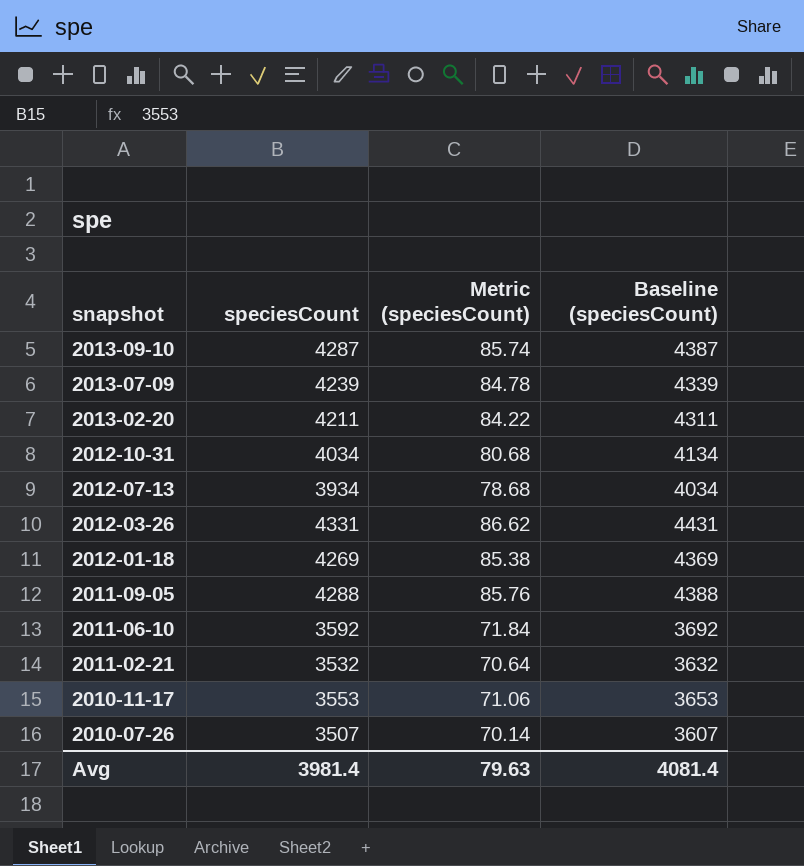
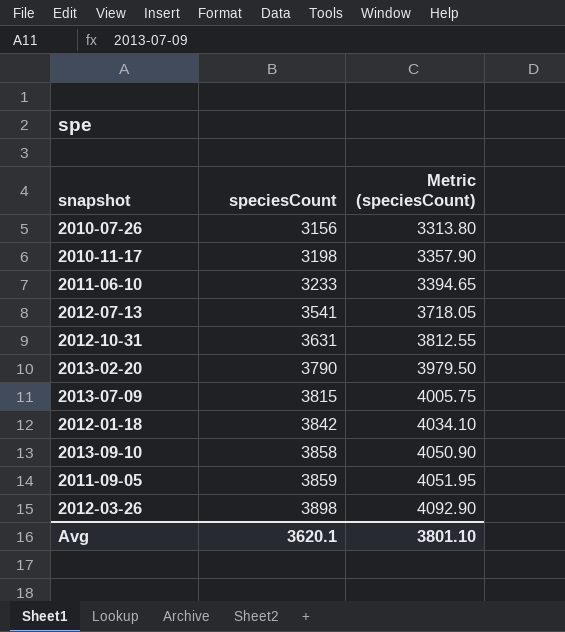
row order: snapshot descending -> speciesCount ascending
column Baseline (speciesCount) | formula: [speciesCount] + 100 -> none
column Metric (speciesCount) | formula: [speciesCount] * 0.02 -> [speciesCount] * 1.05
row 2011-02-21: 3532 | 70.64 | 3632 -> none
2010-07-26 | speciesCount: 3507 -> 3156
2010-11-17 | speciesCount: 3553 -> 3198
2011-06-10 | speciesCount: 3592 -> 3233
2012-07-13 | speciesCount: 3934 -> 3541
2012-10-31 | speciesCount: 4034 -> 3631
2013-02-20 | speciesCount: 4211 -> 3790
2013-07-09 | speciesCount: 4239 -> 3815
2012-01-18 | speciesCount: 4269 -> 3842
2013-09-10 | speciesCount: 4287 -> 3858
2011-09-05 | speciesCount: 4288 -> 3859
2012-03-26 | speciesCount: 4331 -> 3898
Avg | speciesCount: 3981.4 -> 3620.1
Avg | Metric (speciesCount): 79.63 -> 3801.10

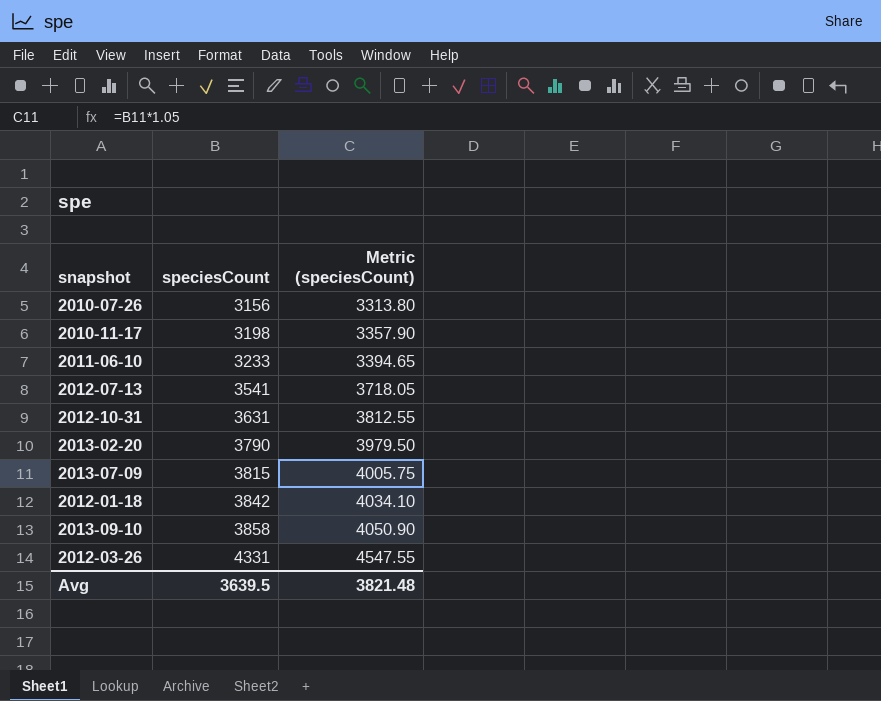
row 2011-09-05: 3859 | 4051.95 -> none
2012-03-26 | speciesCount: 3898 -> 4331
2012-03-26 | Metric (speciesCount): 4092.90 -> 4547.55
Avg | speciesCount: 3620.1 -> 3639.5
Avg | Metric (speciesCount): 3801.10 -> 3821.48

